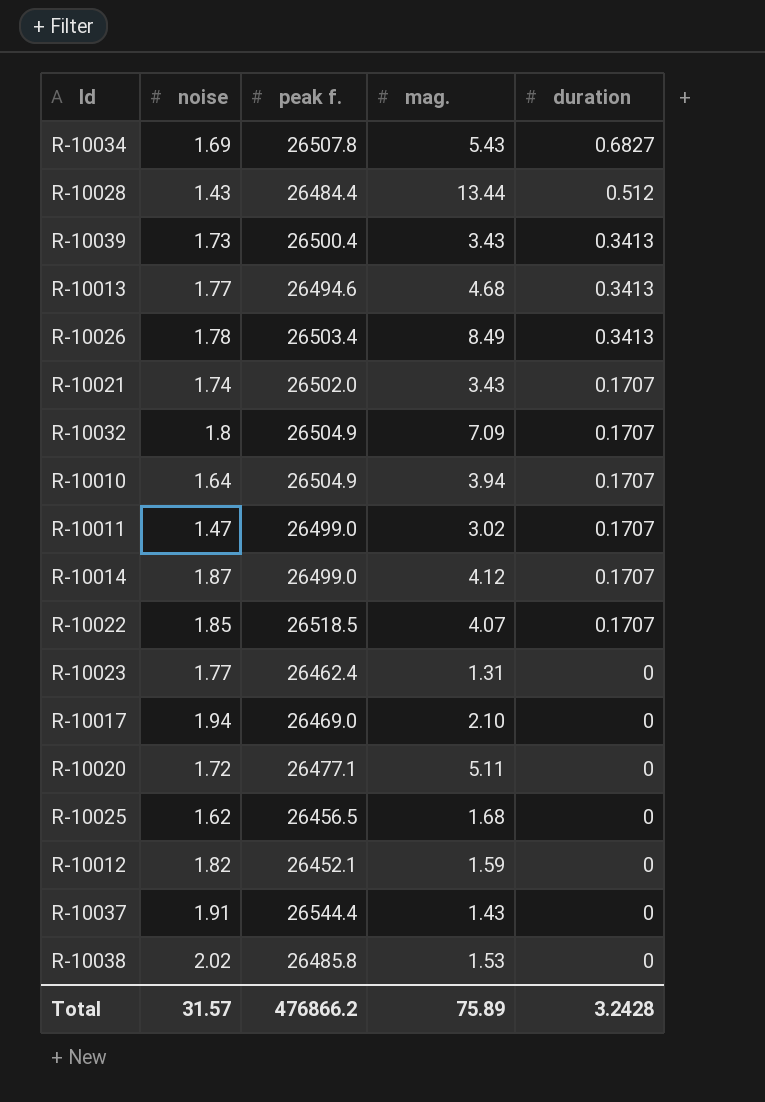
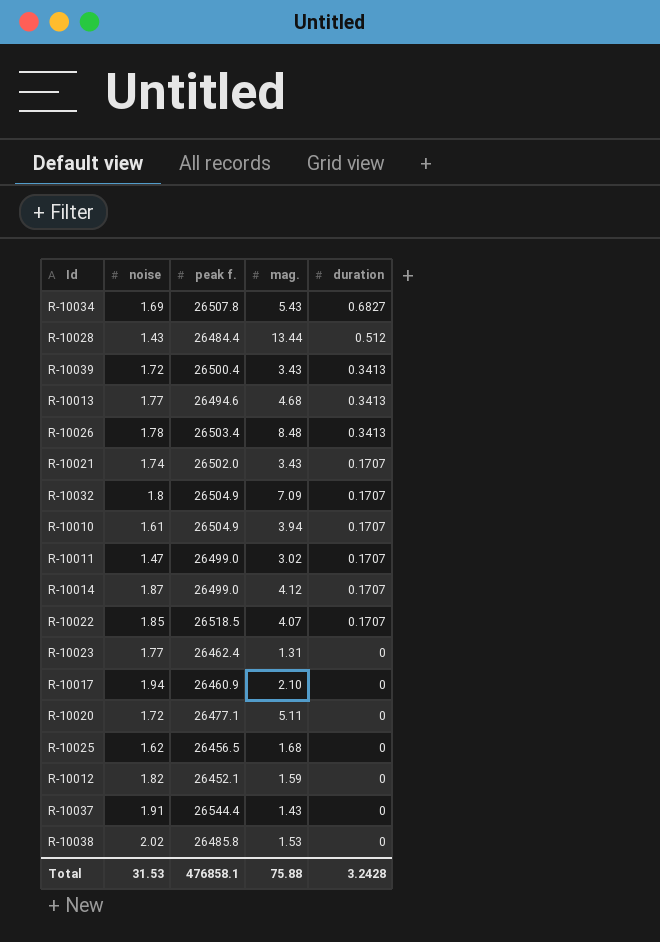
R-10039 | noise: 1.73 -> 1.72
R-10026 | mag.: 8.49 -> 8.48
R-10010 | noise: 1.64 -> 1.61
R-10017 | peak f.: 26469.0 -> 26460.9
Total | noise: 31.57 -> 31.53
Total | peak f.: 476866.2 -> 476858.1
Total | mag.: 75.89 -> 75.88

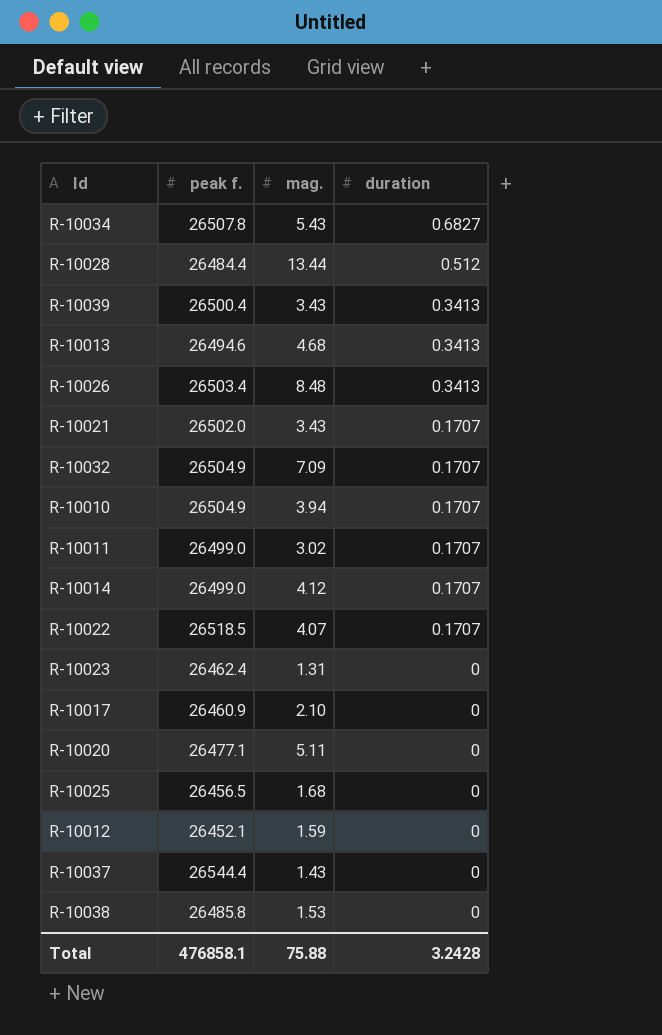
column noise | position: 2 -> none

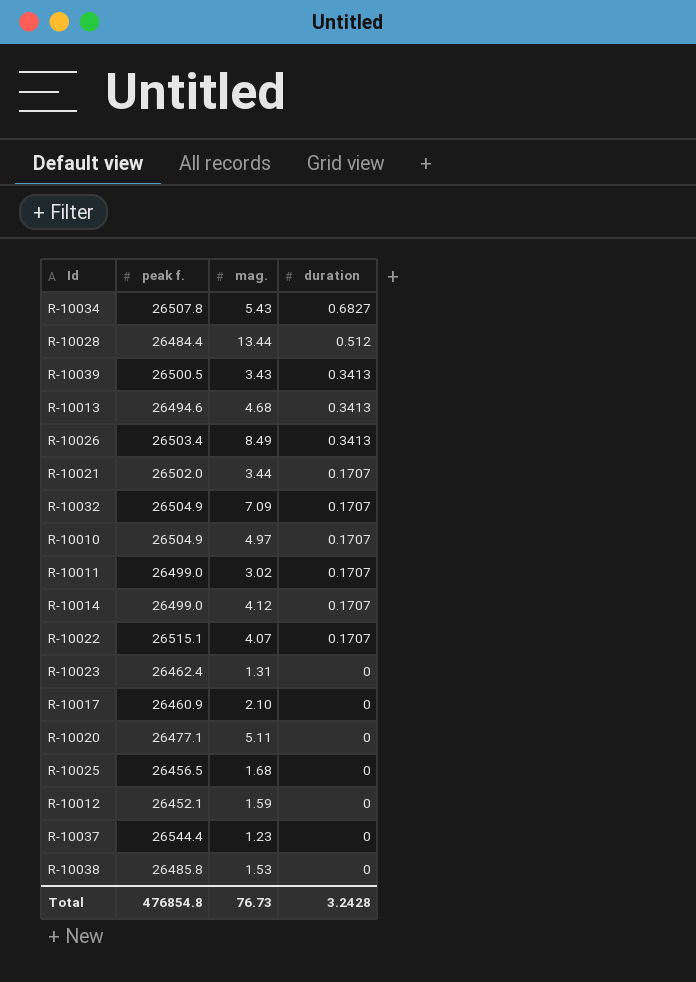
R-10039 | peak f.: 26500.4 -> 26500.5
R-10026 | mag.: 8.48 -> 8.49
R-10021 | mag.: 3.43 -> 3.44
R-10010 | mag.: 3.94 -> 4.97
R-10022 | peak f.: 26518.5 -> 26515.1
R-10037 | mag.: 1.43 -> 1.23
Total | peak f.: 476858.1 -> 476854.8
Total | mag.: 75.88 -> 76.73

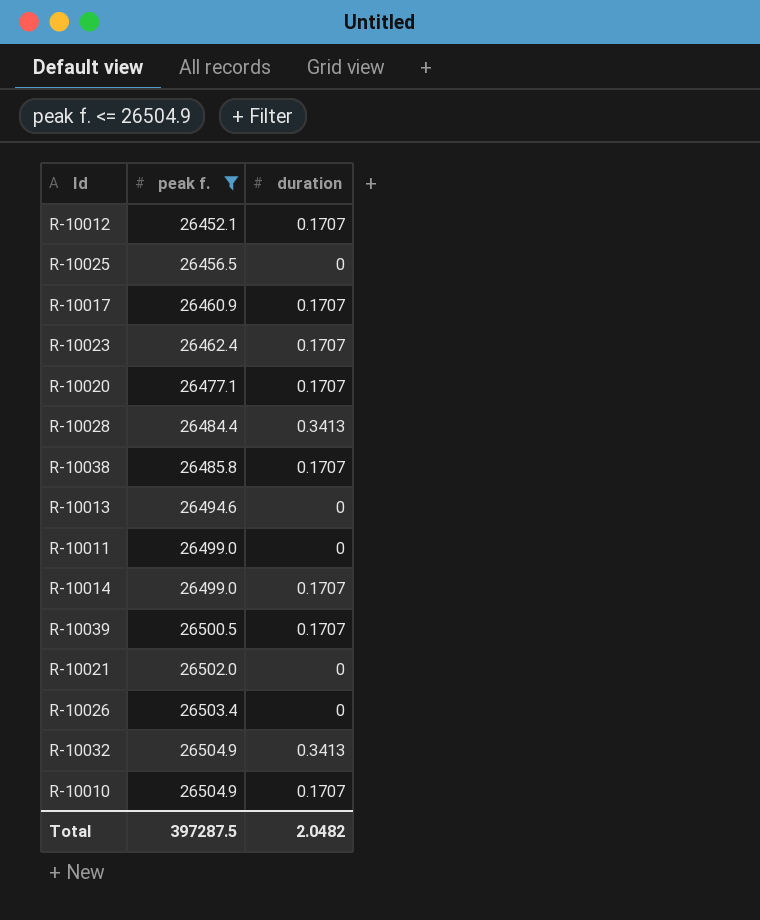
filter: none -> peak f. <= 26504.9
row order: duration descending -> peak f. ascending
column mag. | position: 3 -> none
R-10012 | duration: 0 -> 0.1707
R-10017 | duration: 0 -> 0.1707
R-10023 | duration: 0 -> 0.1707
R-10020 | duration: 0 -> 0.1707
R-10028 | duration: 0.512 -> 0.3413
R-10038 | duration: 0 -> 0.1707
R-10013 | duration: 0.3413 -> 0
R-10011 | duration: 0.1707 -> 0
R-10039 | duration: 0.3413 -> 0.1707
R-10021 | duration: 0.1707 -> 0
R-10026 | duration: 0.3413 -> 0
R-10032 | duration: 0.1707 -> 0.3413
Total | peak f.: 476854.8 -> 397287.5
Total | duration: 3.2428 -> 2.0482

